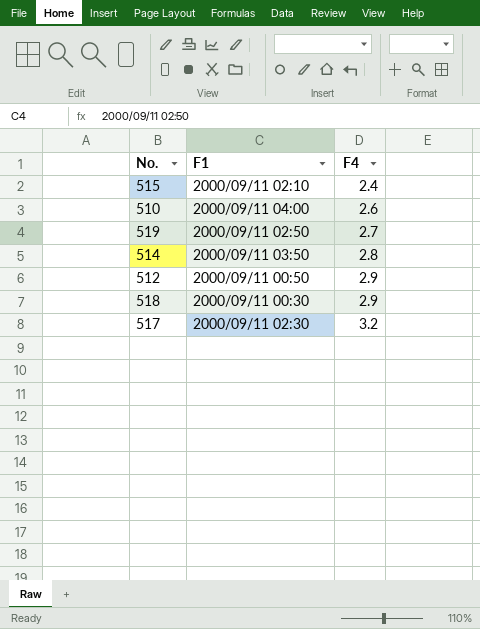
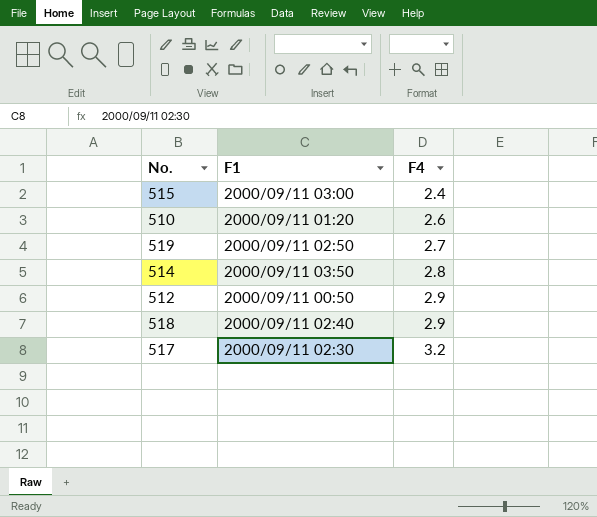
515 | F1: 2000/09/11 02:10 -> 2000/09/11 03:00
510 | F1: 2000/09/11 04:00 -> 2000/09/11 01:20
518 | F1: 2000/09/11 00:30 -> 2000/09/11 02:40

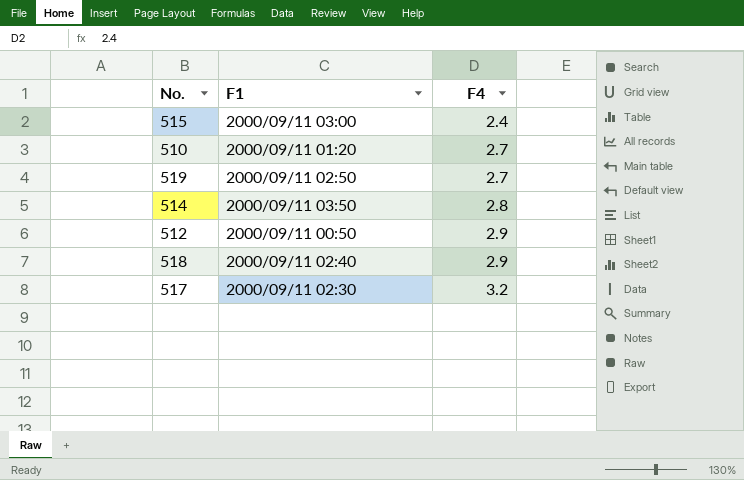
510 | F4: 2.6 -> 2.7

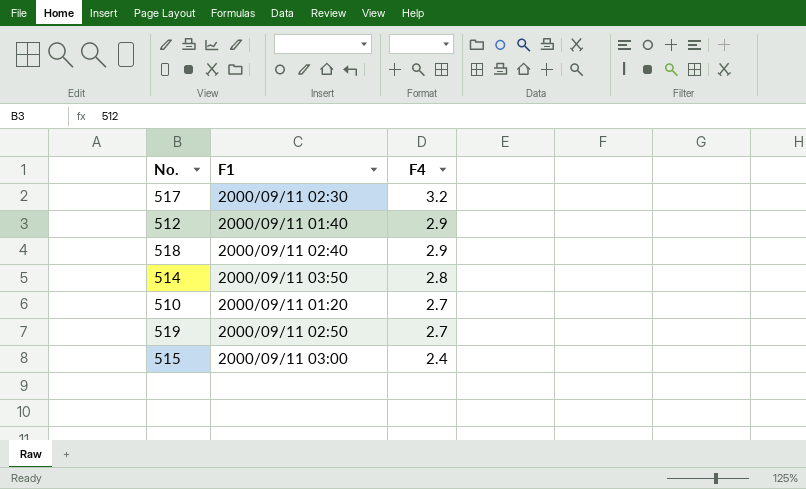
row order: F4 ascending -> F4 descending
512 | F1: 2000/09/11 00:50 -> 2000/09/11 01:40

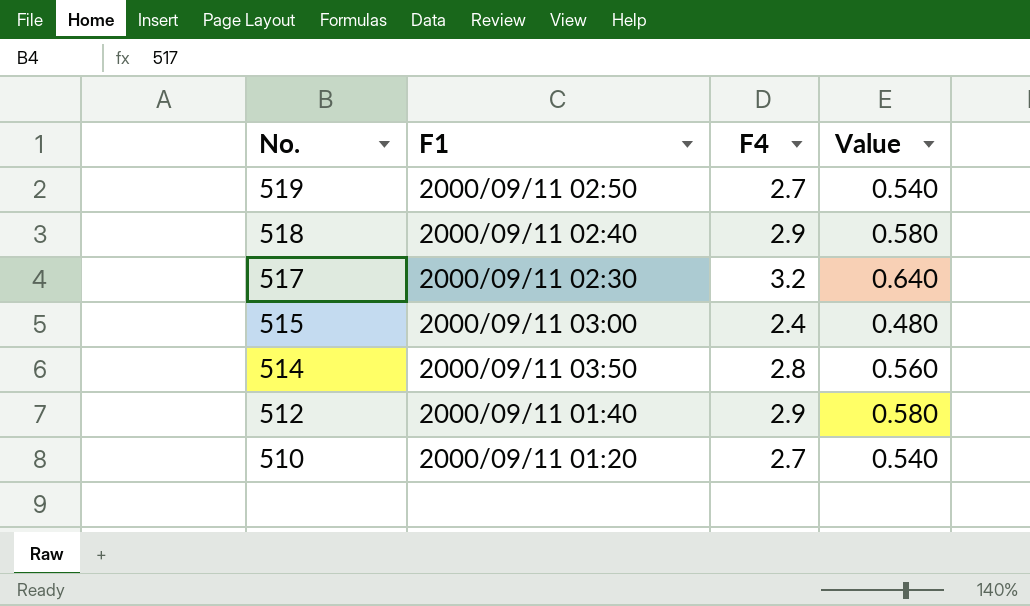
row order: F4 descending -> No. descending
column Value | formula: none -> [F4] * 0.2

